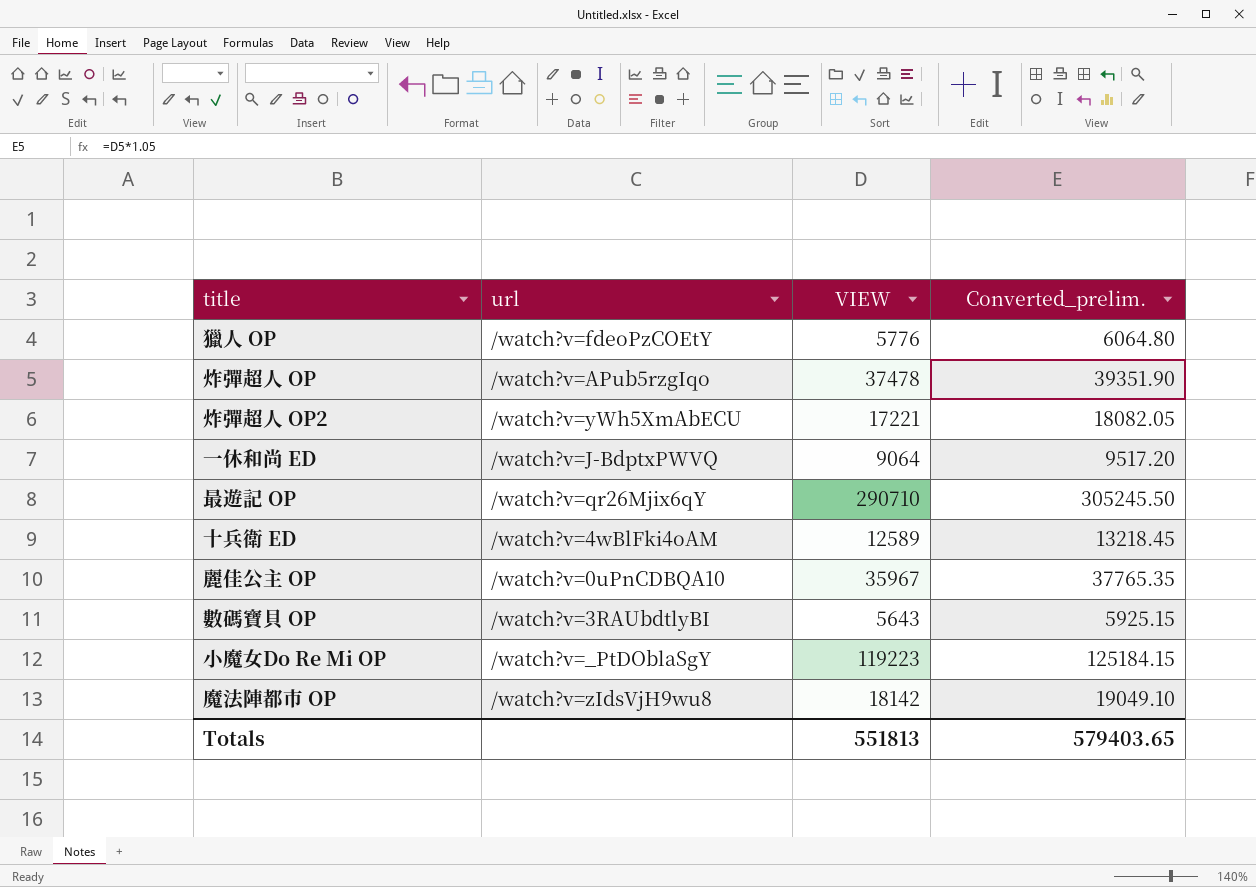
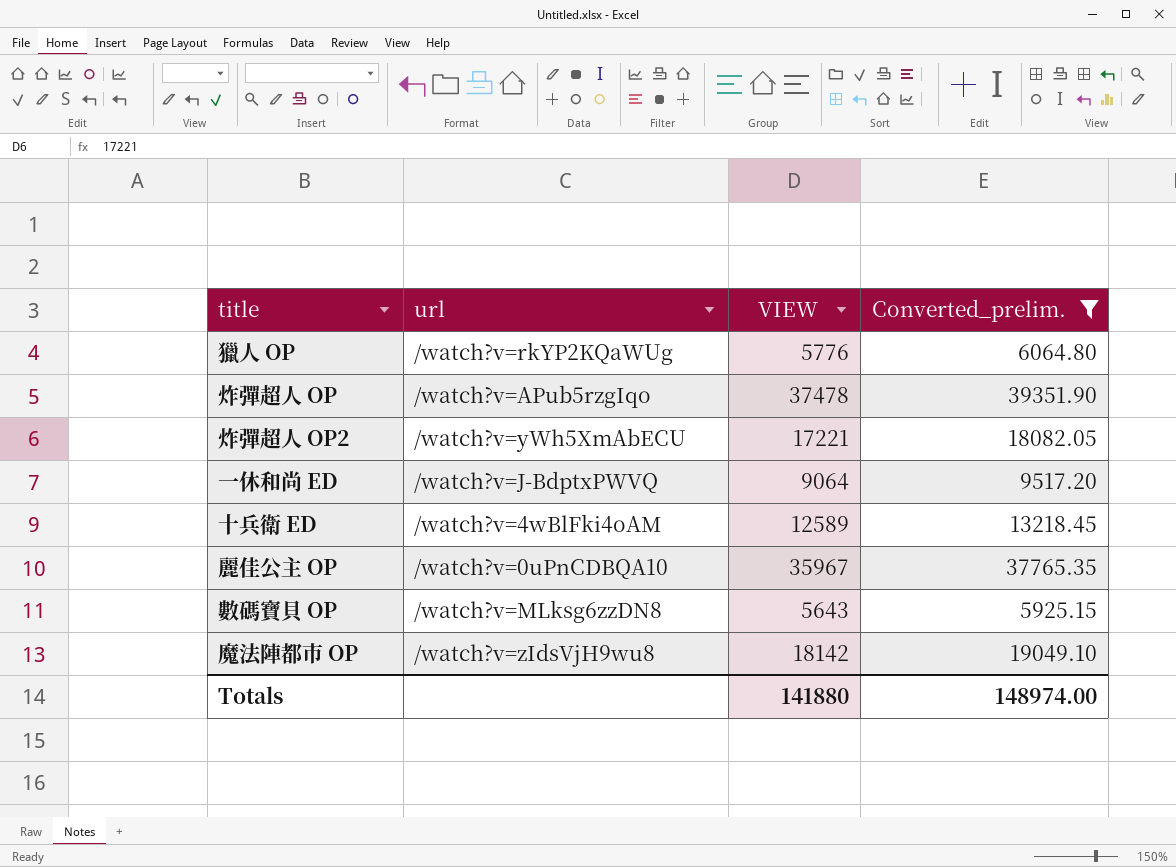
filter: none -> Converted_prelim. <= 39351.90
獵人 OP | url: /watch?v=fdeoPzCOEtY -> /watch?v=rkYP2KQaWUg
數碼寶貝 OP | url: /watch?v=3RAUbdtlyBI -> /watch?v=MLksg6zzDN8
Totals | VIEW: 551813 -> 141880
Totals | Converted_prelim.: 579403.65 -> 148974.00

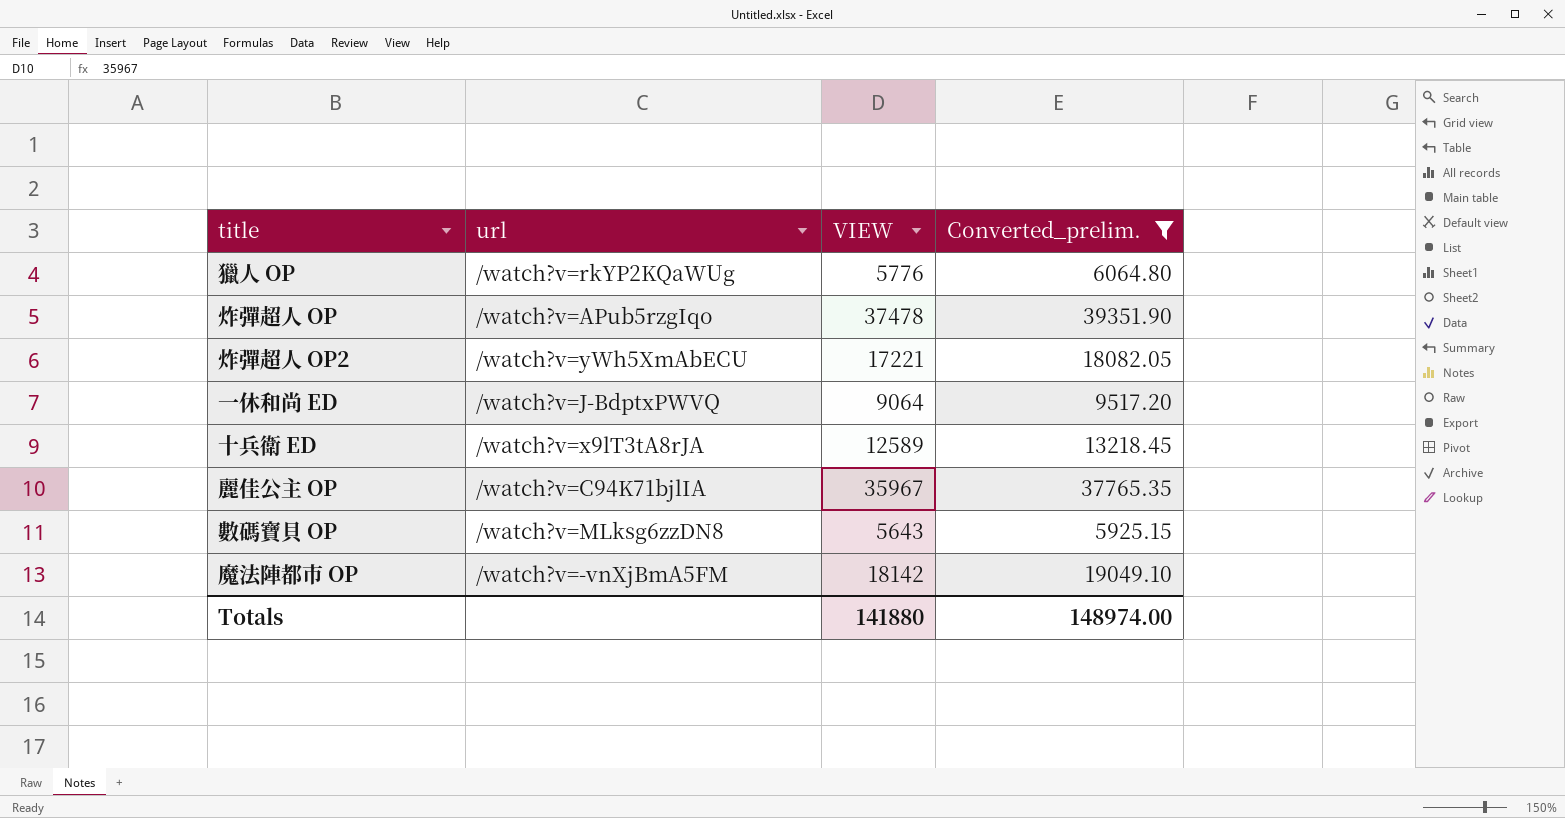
十兵衛 ED | url: /watch?v=4wBlFki4oAM -> /watch?v=x9lT3tA8rJA
麗佳公主 OP | url: /watch?v=0uPnCDBQA10 -> /watch?v=C94K71bjlIA
魔法陣都市 OP | url: /watch?v=zIdsVjH9wu8 -> /watch?v=-vnXjBmA5FM

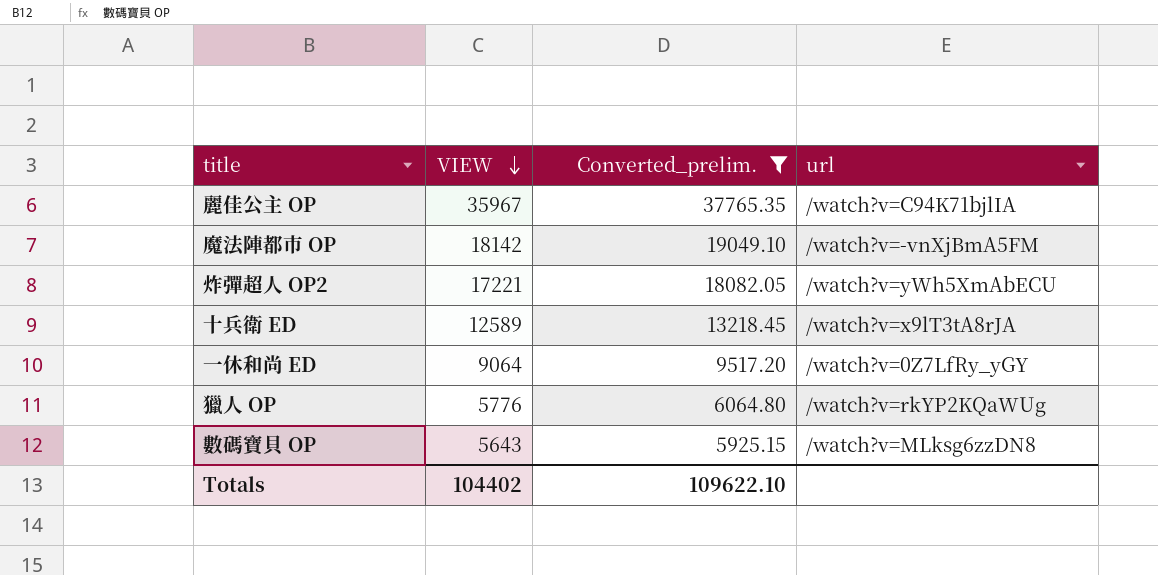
row order: none -> VIEW descending
column url | position: 2 -> 4
row 炸彈超人 OP: /watch?v=APub5rzgIqo | 37478 | 39351.90 -> none
一休和尚 ED | url: /watch?v=J-BdptxPWVQ -> /watch?v=0Z7LfRy_yGY
Totals | VIEW: 141880 -> 104402
Totals | Converted_prelim.: 148974.00 -> 109622.10

